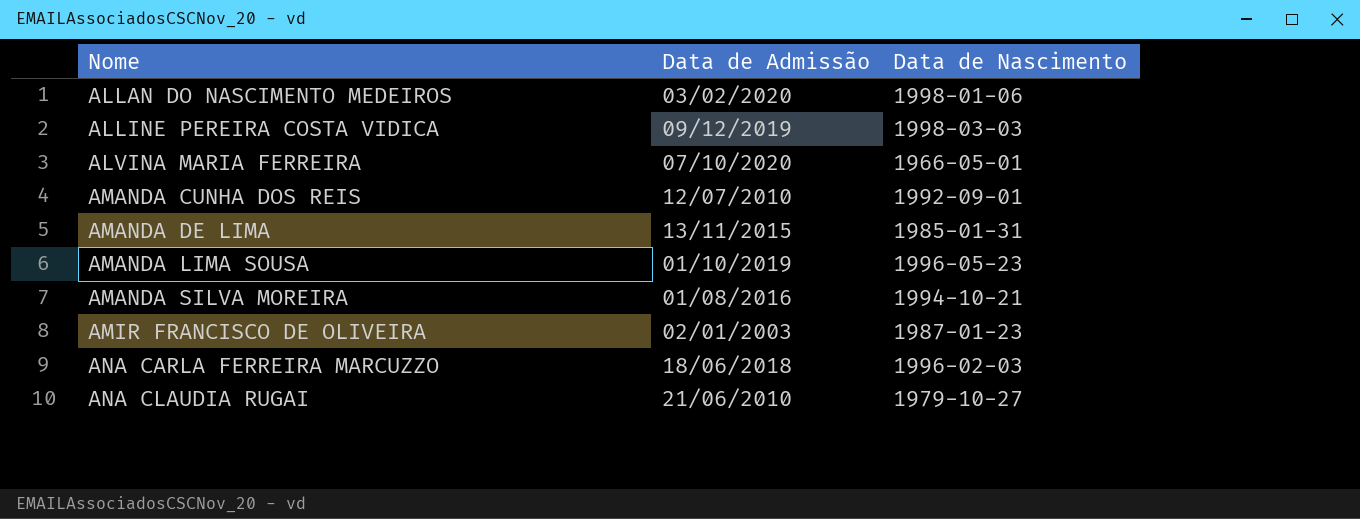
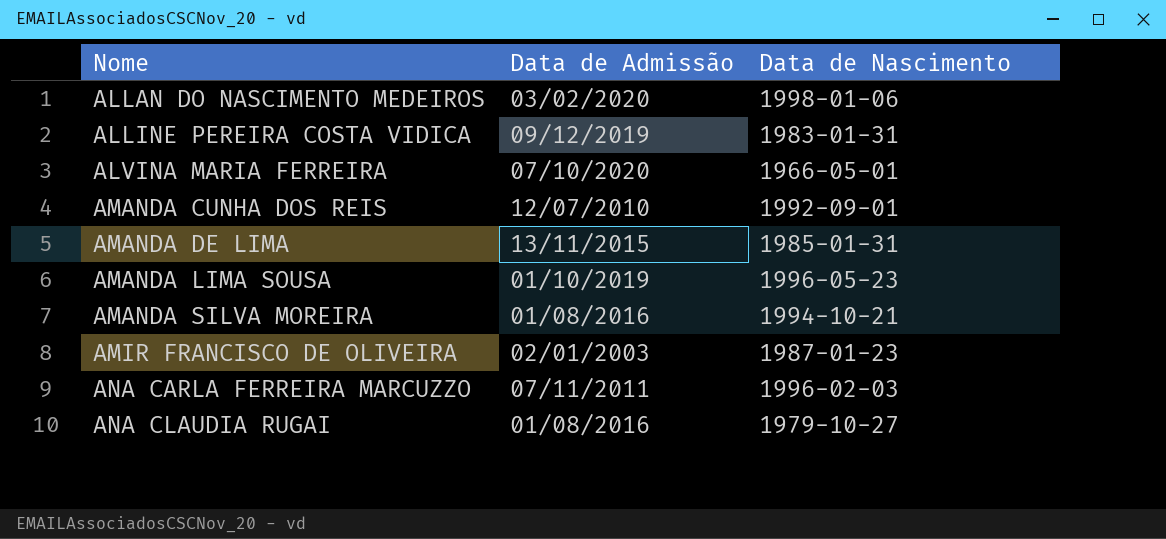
ALLINE PEREIRA COSTA VIDICA | Data de Nascimento: 1998-03-03 -> 1983-01-31
ANA CARLA FERREIRA MARCUZZO | Data de Admissão: 18/06/2018 -> 07/11/2011
ANA CLAUDIA RUGAI | Data de Admissão: 21/06/2010 -> 01/08/2016

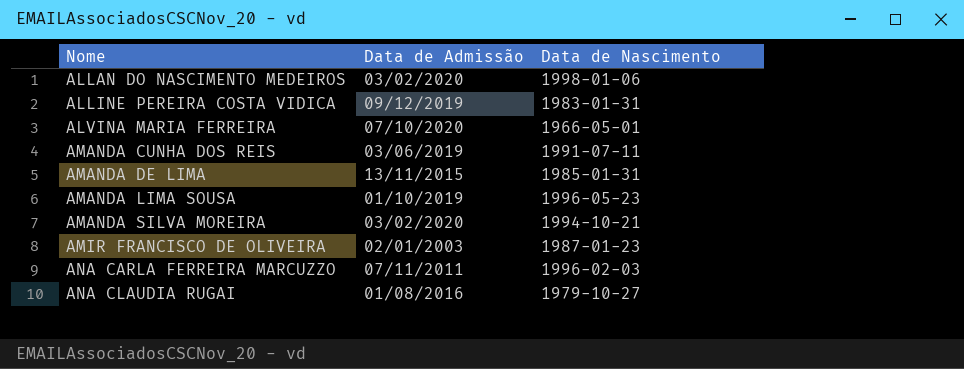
AMANDA CUNHA DOS REIS | Data de Admissão: 12/07/2010 -> 03/06/2019
AMANDA CUNHA DOS REIS | Data de Nascimento: 1992-09-01 -> 1991-07-11
AMANDA SILVA MOREIRA | Data de Admissão: 01/08/2016 -> 03/02/2020

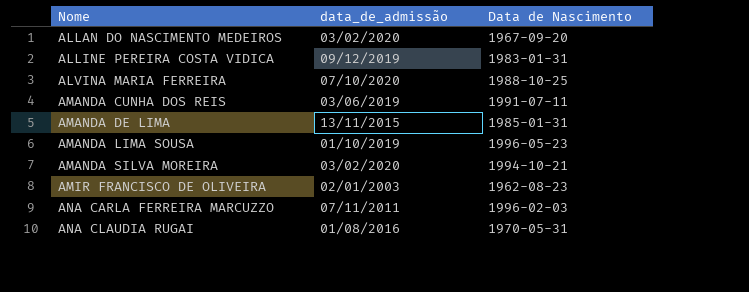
column name: Data de Admissão -> data_de_admissão
ALLAN DO NASCIMENTO MEDEIROS | Data de Nascimento: 1998-01-06 -> 1967-09-20
ALVINA MARIA FERREIRA | Data de Nascimento: 1966-05-01 -> 1988-10-25
AMIR FRANCISCO DE OLIVEIRA | Data de Nascimento: 1987-01-23 -> 1962-08-23
ANA CLAUDIA RUGAI | Data de Nascimento: 1979-10-27 -> 1970-05-31

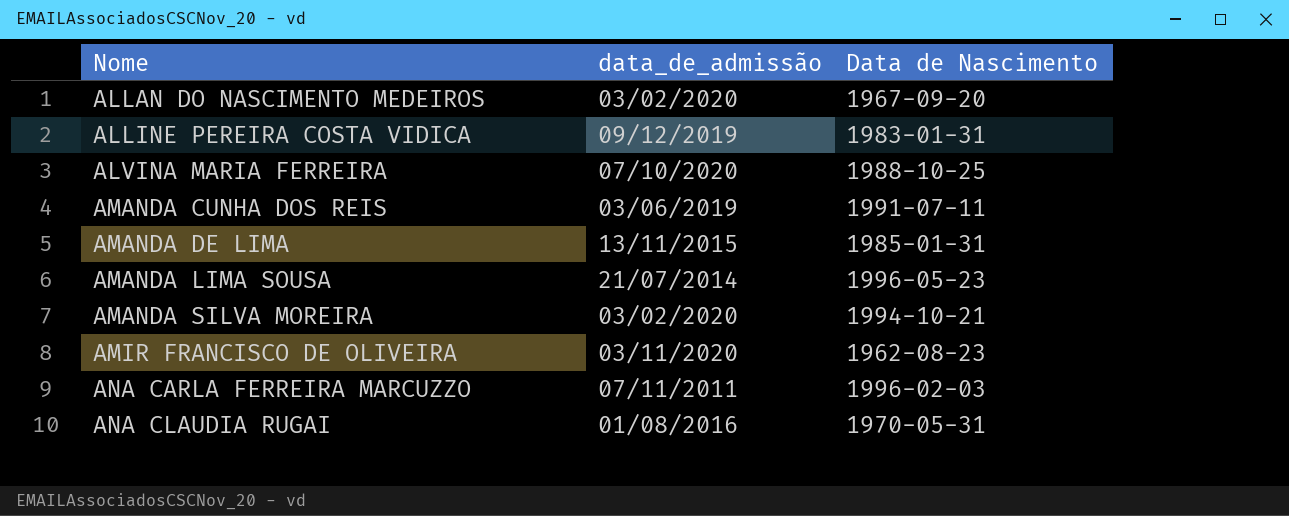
AMANDA LIMA SOUSA | data_de_admissão: 01/10/2019 -> 21/07/2014
AMIR FRANCISCO DE OLIVEIRA | data_de_admissão: 02/01/2003 -> 03/11/2020

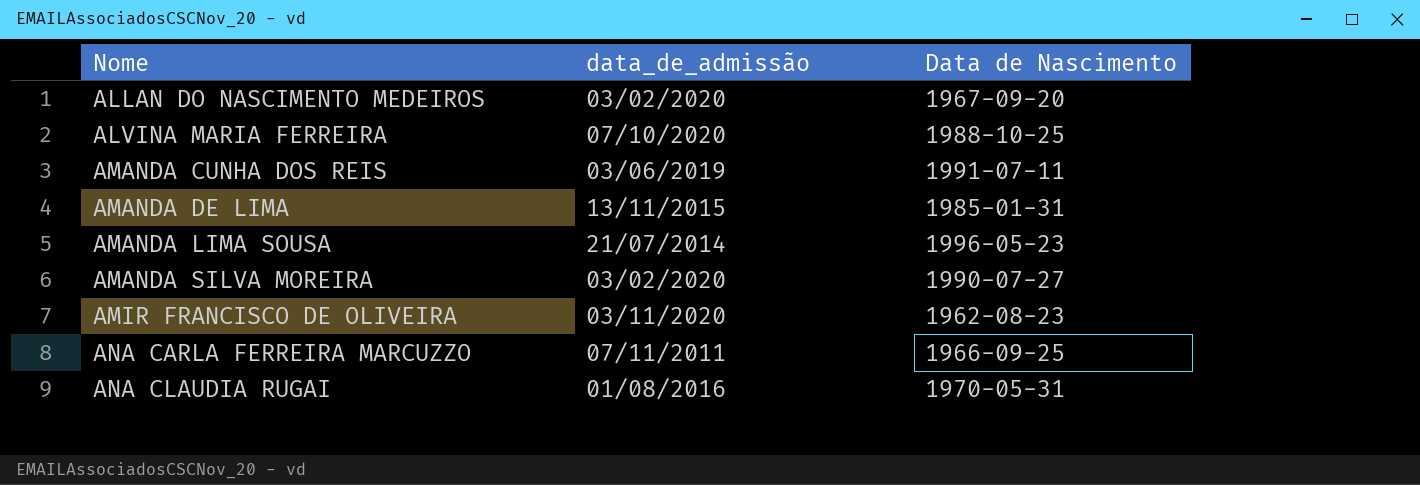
row ALLINE PEREIRA COSTA VIDICA: 09/12/2019 | 1983-01-31 -> none
AMANDA SILVA MOREIRA | Data de Nascimento: 1994-10-21 -> 1990-07-27
ANA CARLA FERREIRA MARCUZZO | Data de Nascimento: 1996-02-03 -> 1966-09-25

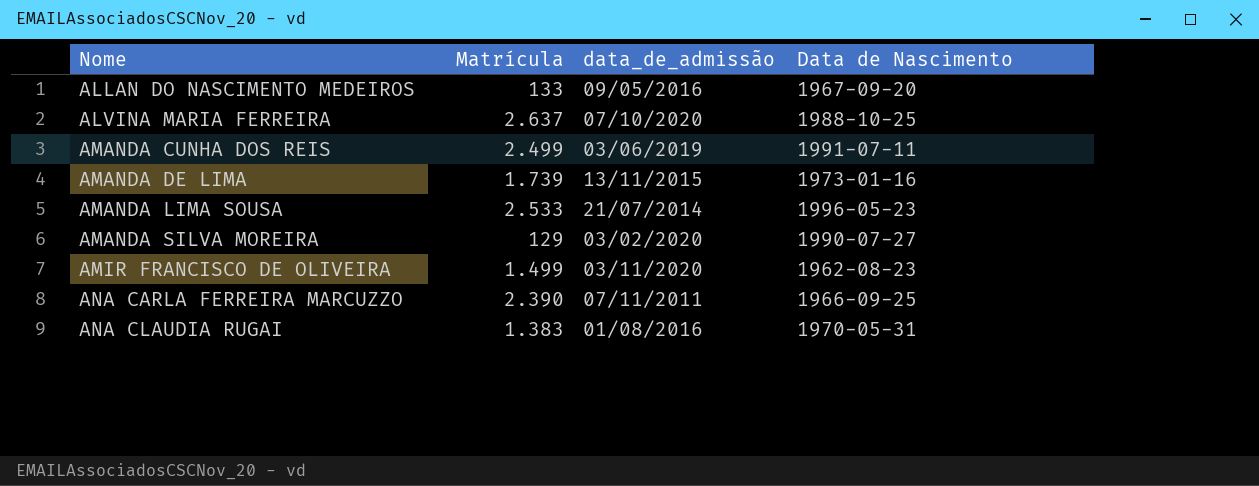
column Matrícula | position: none -> 2
ALLAN DO NASCIMENTO MEDEIROS | data_de_admissão: 03/02/2020 -> 09/05/2016
AMANDA DE LIMA | Data de Nascimento: 1985-01-31 -> 1973-01-16

